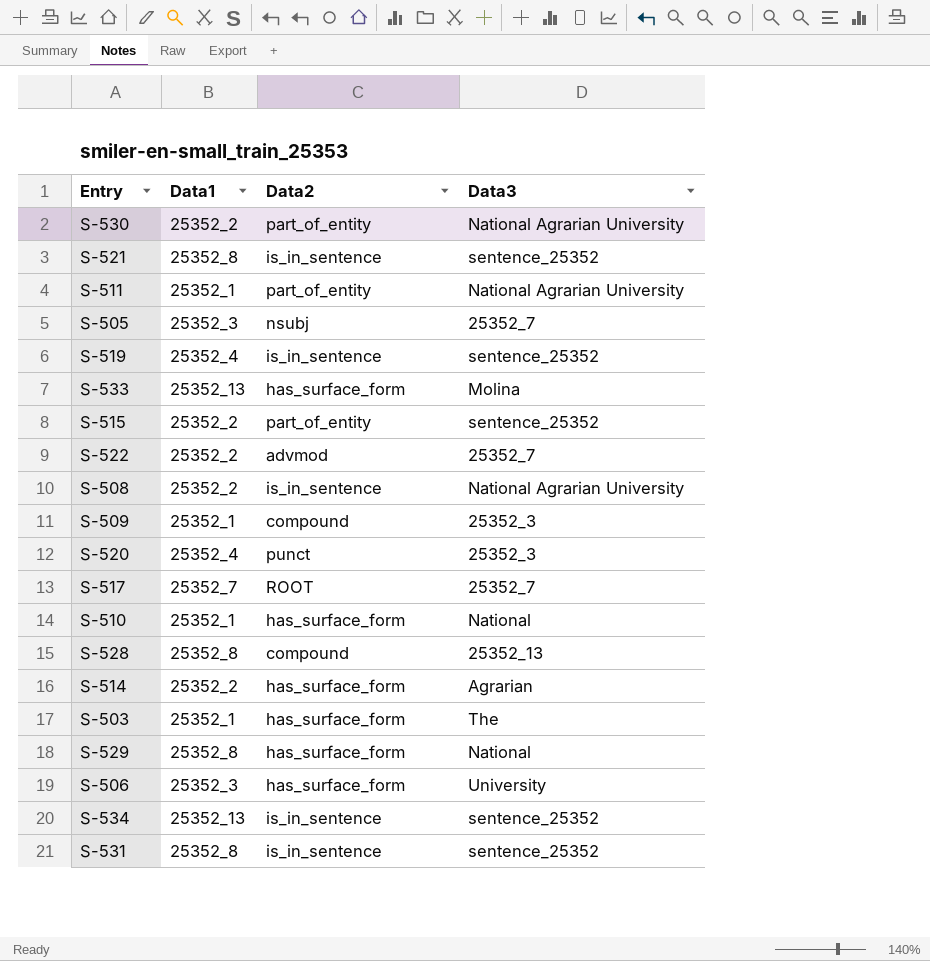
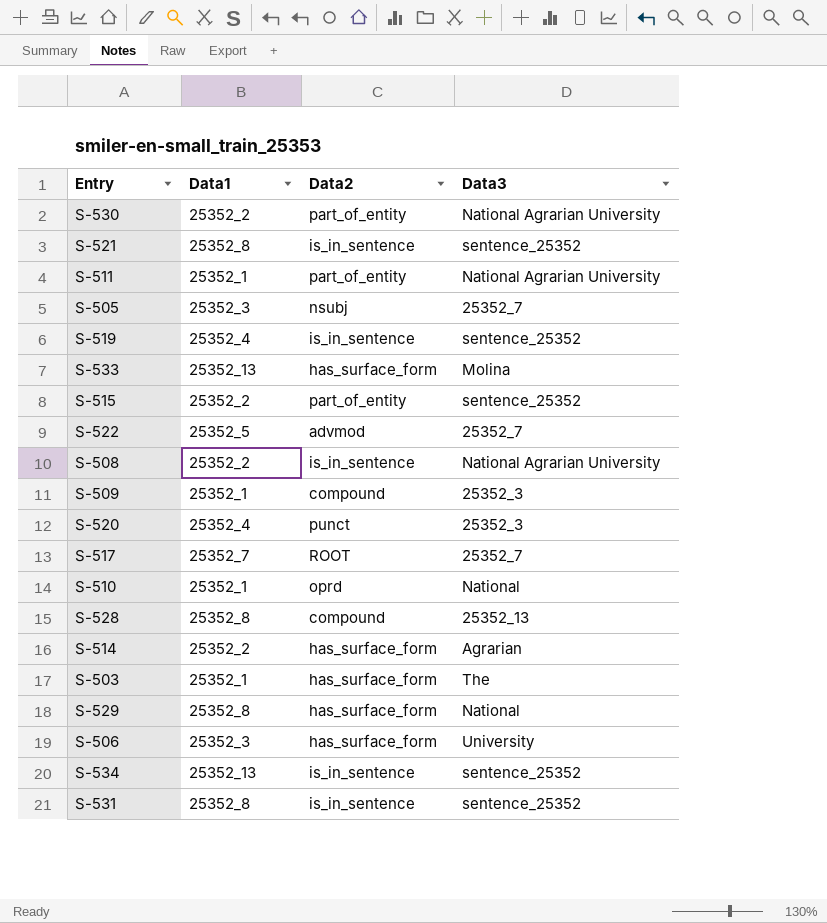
S-522 | Data1: 25352_2 -> 25352_5
S-510 | Data2: has_surface_form -> oprd

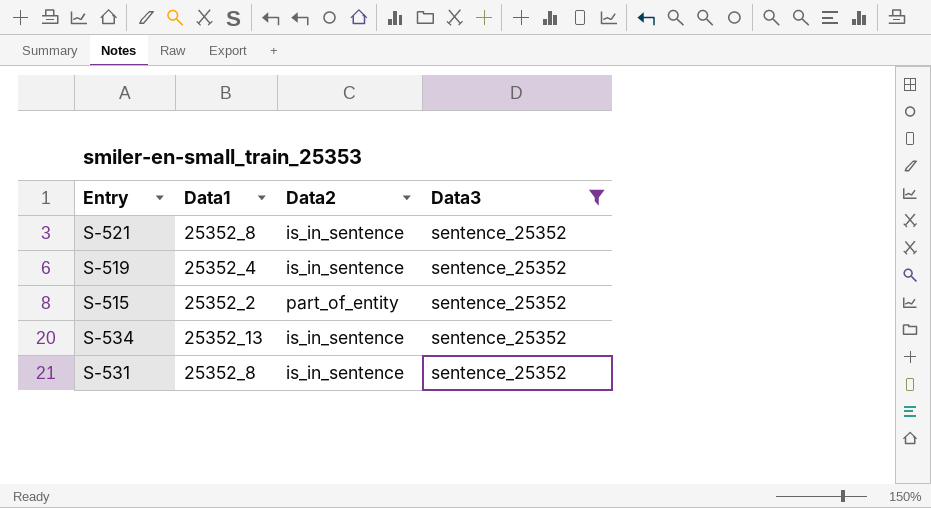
filter: none -> Data3 = sentence_25352

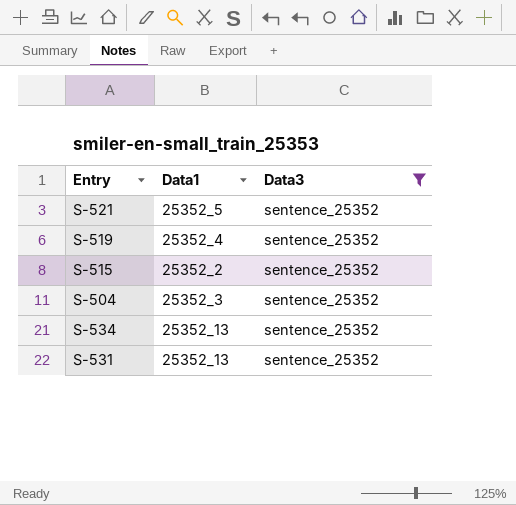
column Data2 | position: 3 -> none
S-521 | Data1: 25352_8 -> 25352_5
row S-504: none -> 25352_3 | sentence_25352
S-531 | Data1: 25352_8 -> 25352_13

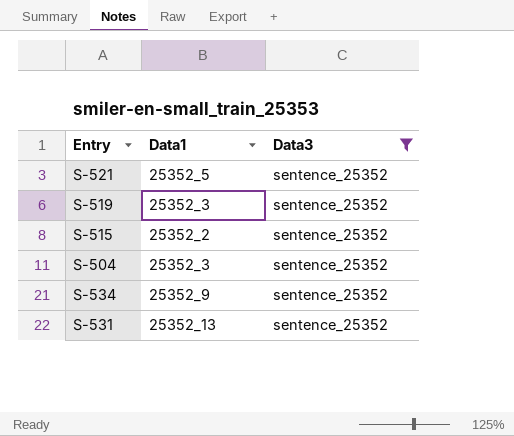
S-519 | Data1: 25352_4 -> 25352_3
S-534 | Data1: 25352_13 -> 25352_9

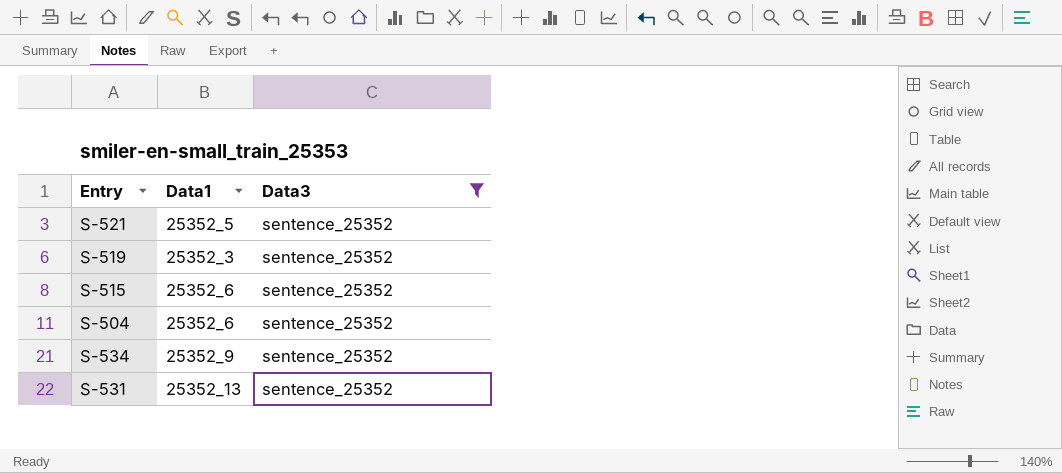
S-515 | Data1: 25352_2 -> 25352_6
S-504 | Data1: 25352_3 -> 25352_6

